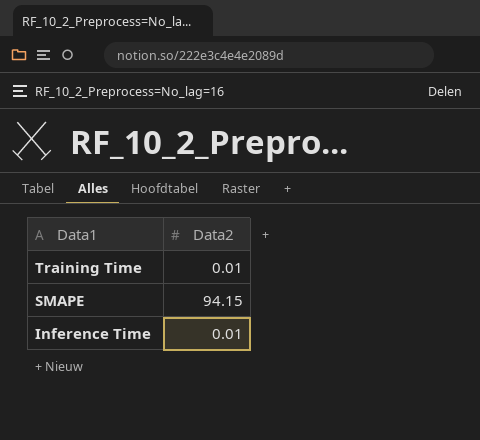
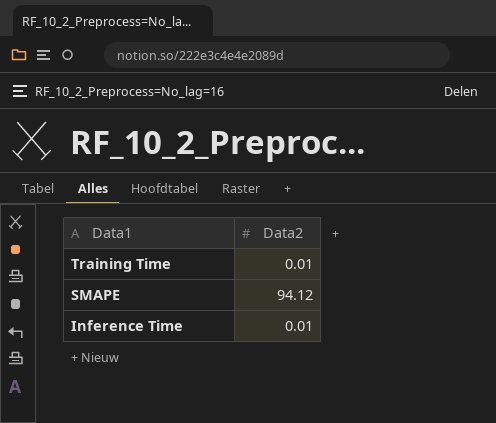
SMAPE | Data2: 94.15 -> 94.12

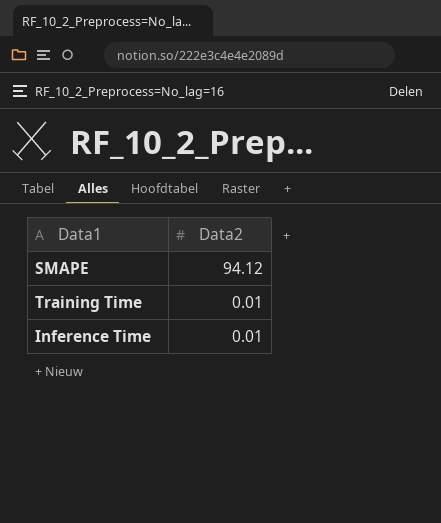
row order: Data1 descending -> Data2 descending

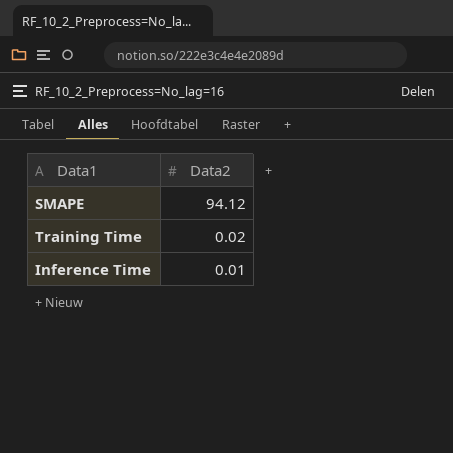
Training Time | Data2: 0.01 -> 0.02

